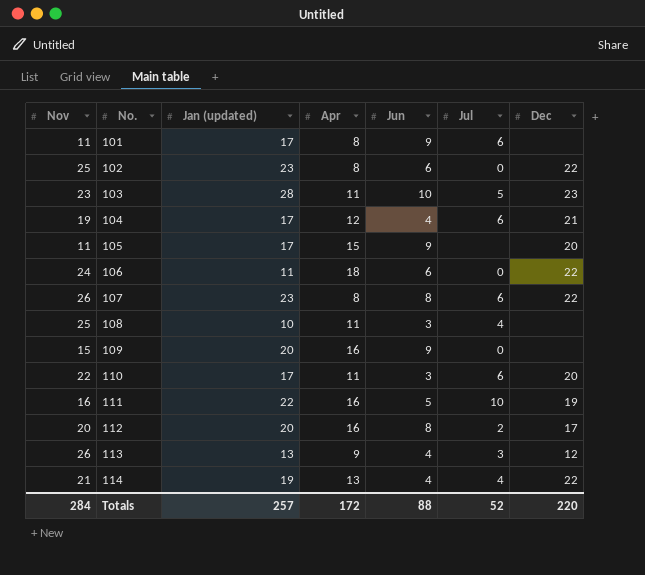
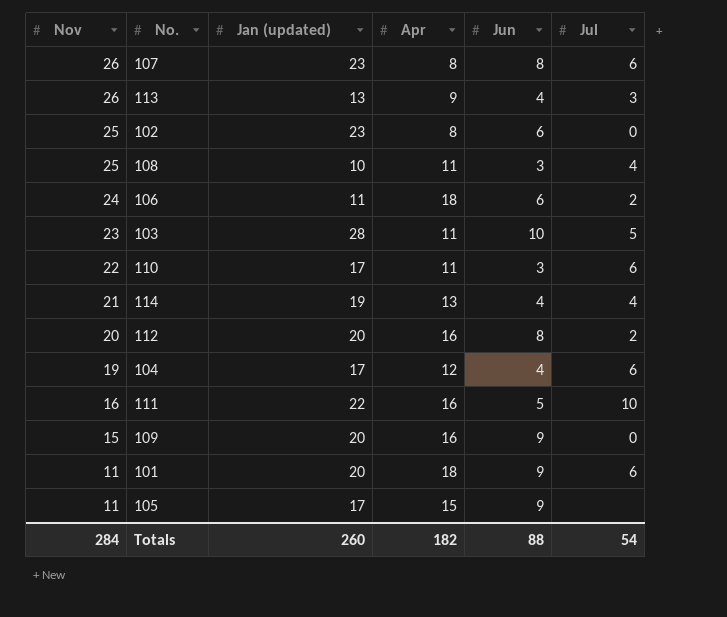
row order: No. ascending -> Nov descending
column Dec | position: 7 -> none
106 | Jul: 0 -> 2
101 | Jan (updated): 17 -> 20
101 | Apr: 8 -> 18
Totals | Jan (updated): 257 -> 260
Totals | Apr: 172 -> 182
Totals | Jul: 52 -> 54

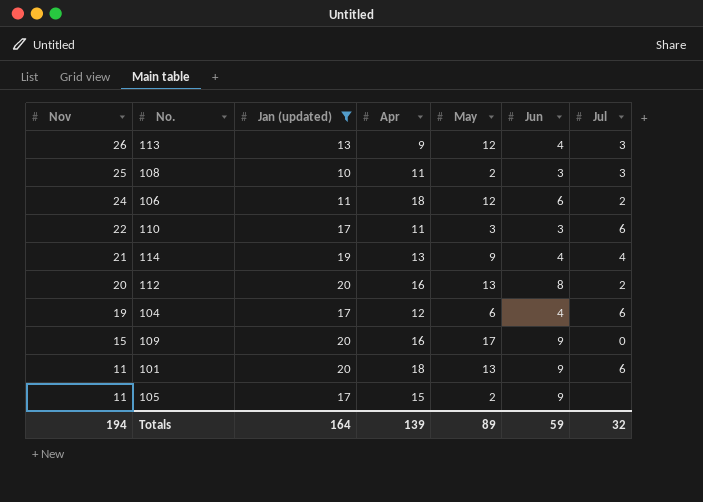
filter: none -> Jan (updated) <= 20
column May | position: none -> 5
108 | Jul: 4 -> 3
Totals | Nov: 284 -> 194
Totals | Jan (updated): 260 -> 164
Totals | Apr: 182 -> 139
Totals | Jun: 88 -> 59
Totals | Jul: 54 -> 32

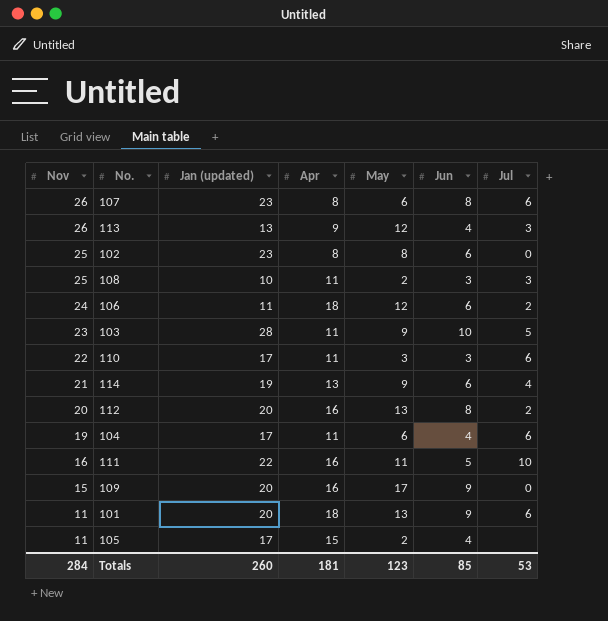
filter: Jan (updated) <= 20 -> none
114 | Jun: 4 -> 6
104 | Apr: 12 -> 11
105 | Jun: 9 -> 4
Totals | Nov: 194 -> 284
Totals | Jan (updated): 164 -> 260
Totals | Apr: 139 -> 181
Totals | May: 89 -> 123
Totals | Jun: 59 -> 85
Totals | Jul: 32 -> 53

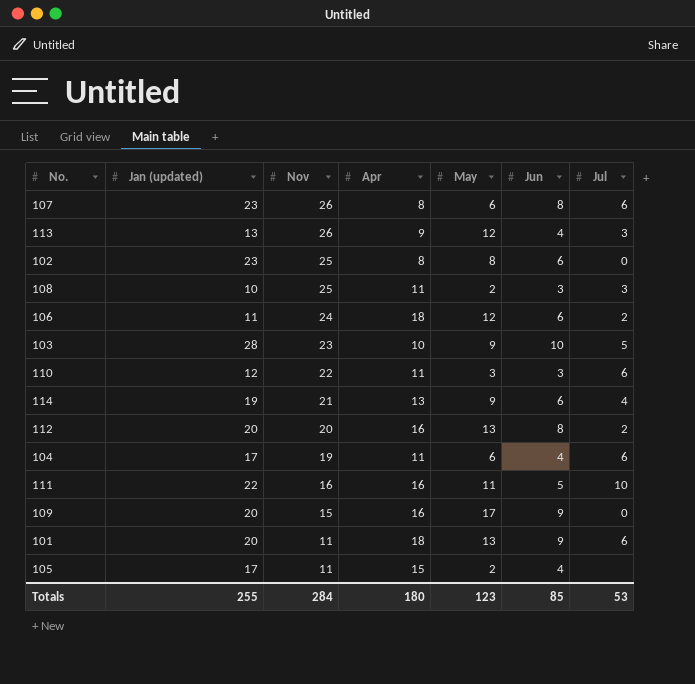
column Nov | position: 1 -> 3
103 | Apr: 11 -> 10
110 | Jan (updated): 17 -> 12
Totals | Jan (updated): 260 -> 255
Totals | Apr: 181 -> 180

